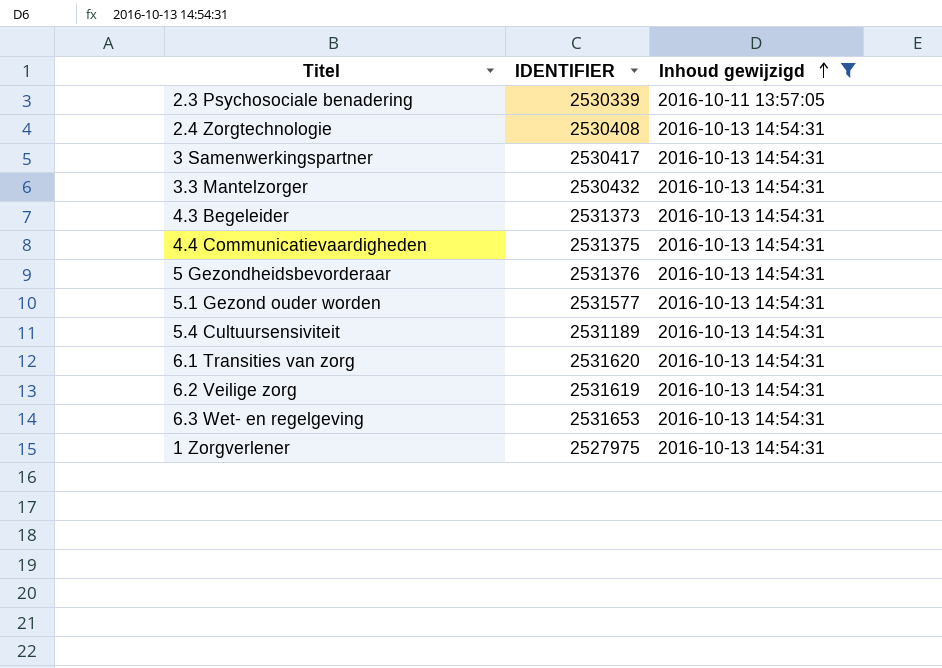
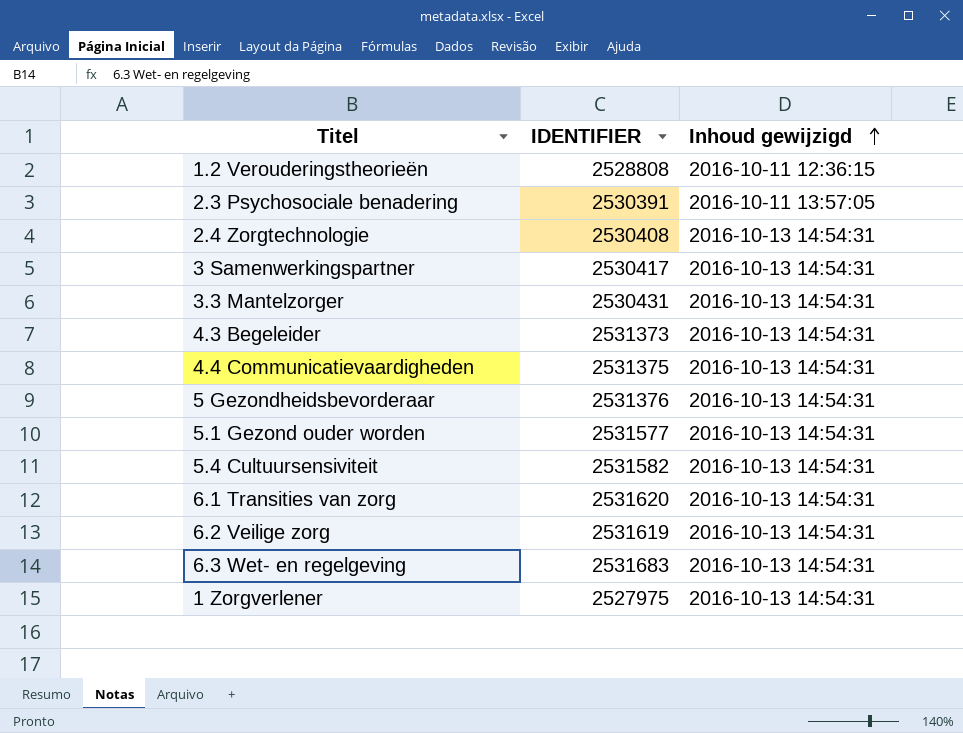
filter: Inhoud gewijzigd != 2016-10-11 12:36:15 -> none
2.3 Psychosociale benadering | IDENTIFIER: 2530339 -> 2530391
3.3 Mantelzorger | IDENTIFIER: 2530432 -> 2530431
5.4 Cultuursensiviteit | IDENTIFIER: 2531189 -> 2531582
6.3 Wet- en regelgeving | IDENTIFIER: 2531653 -> 2531683

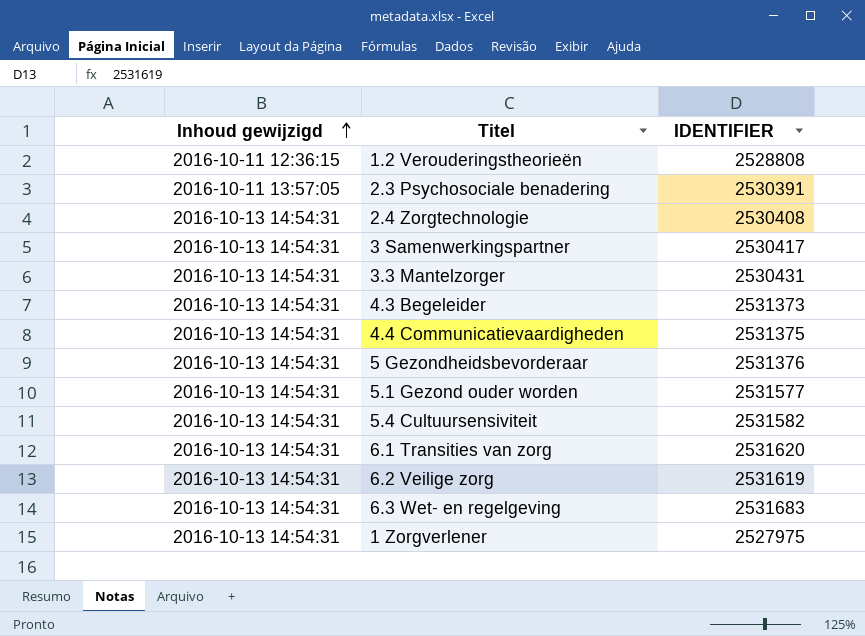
column Inhoud gewijzigd | position: 3 -> 1

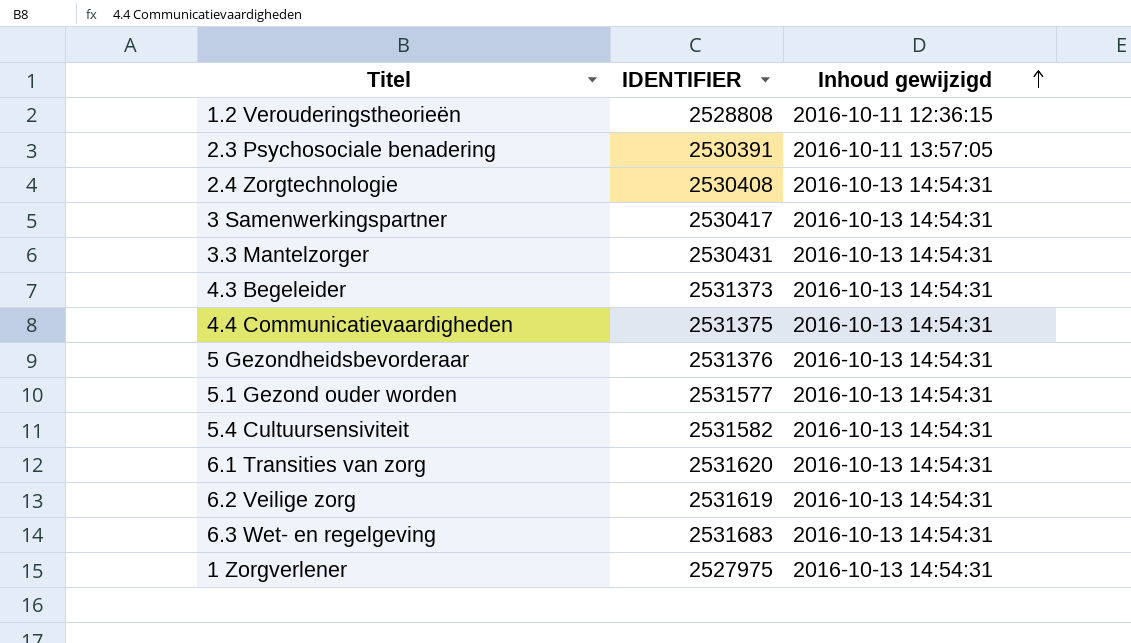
column Inhoud gewijzigd | position: 1 -> 3

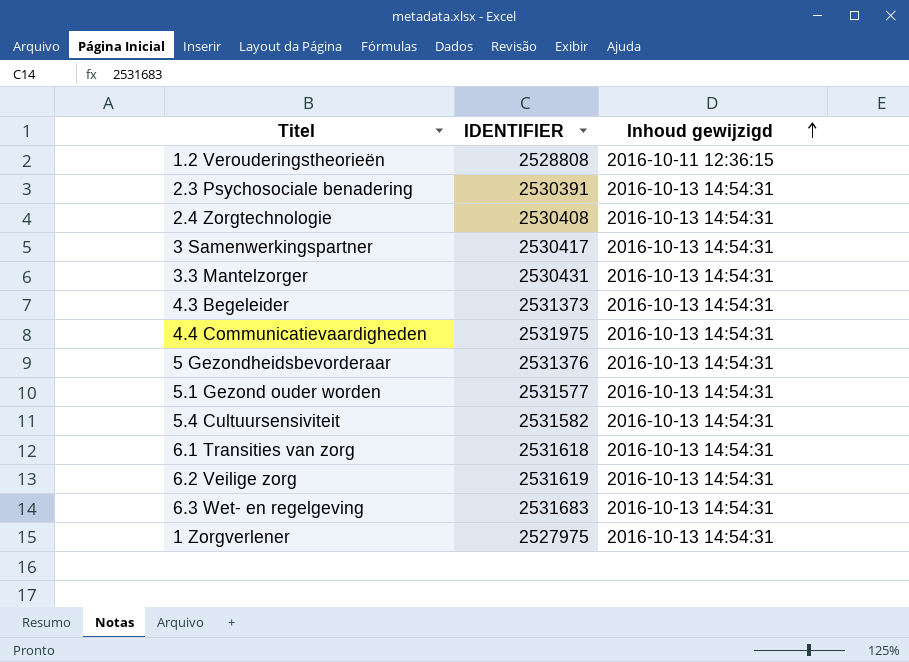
2.3 Psychosociale benadering | Inhoud gewijzigd: 2016-10-11 13:57:05 -> 2016-10-13 14:54:31
4.4 Communicatievaardigheden | IDENTIFIER: 2531375 -> 2531975
6.1 Transities van zorg | IDENTIFIER: 2531620 -> 2531618

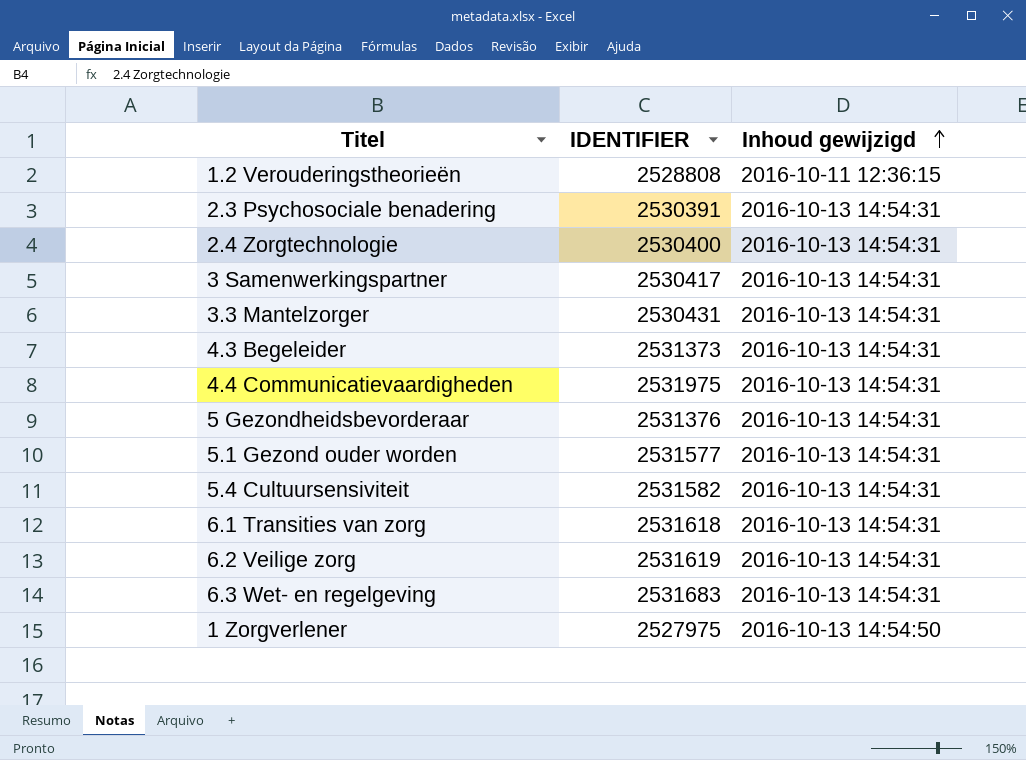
2.4 Zorgtechnologie | IDENTIFIER: 2530408 -> 2530400
1 Zorgverlener | Inhoud gewijzigd: 2016-10-13 14:54:31 -> 2016-10-13 14:54:50

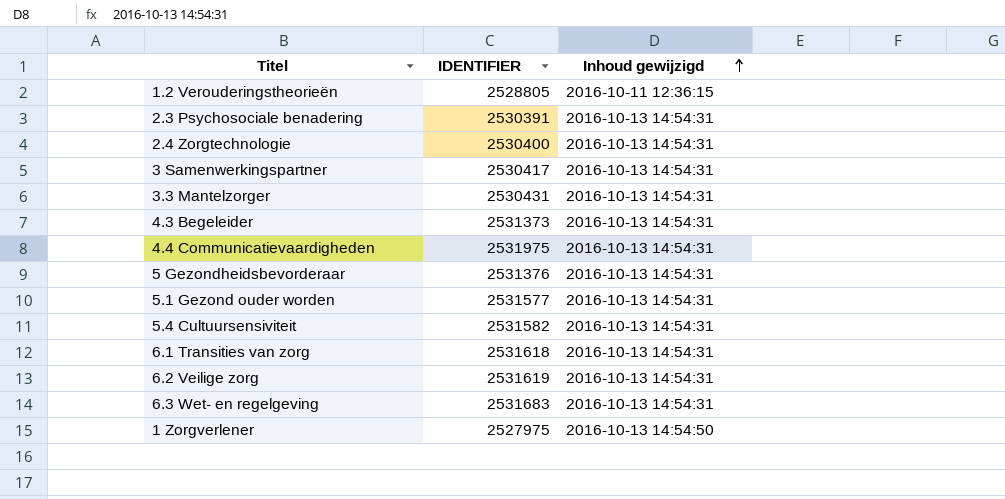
1.2 Verouderingstheorieën | IDENTIFIER: 2528808 -> 2528805

